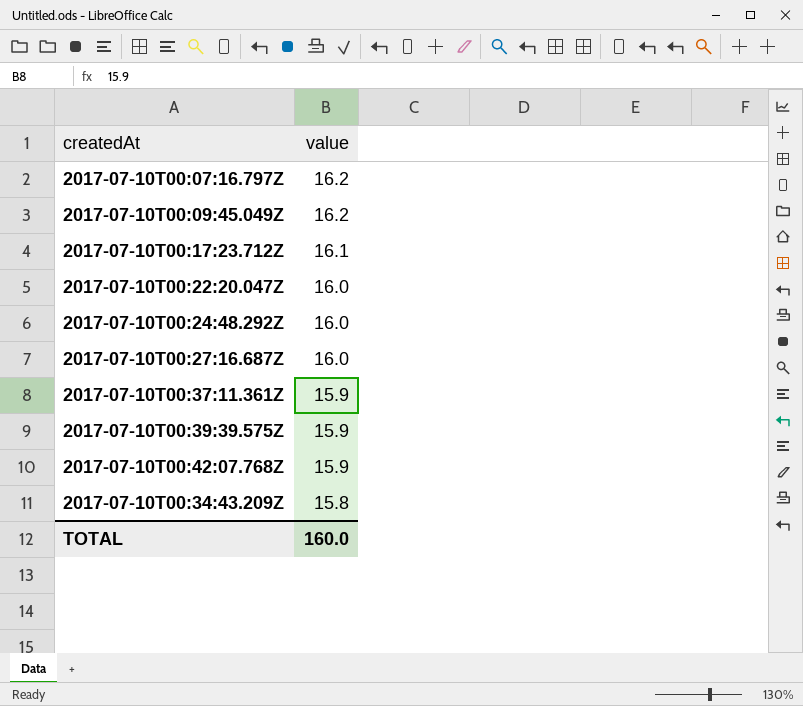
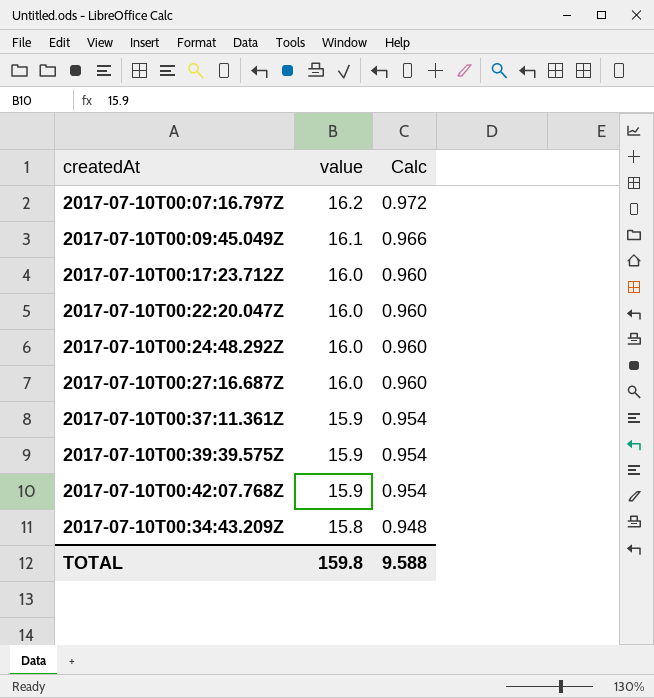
column Calc | formula: none -> [value] * 0.06
2017-07-10T00:09:45.049Z | value: 16.2 -> 16.1
2017-07-10T00:17:23.712Z | value: 16.1 -> 16.0
TOTAL | value: 160.0 -> 159.8

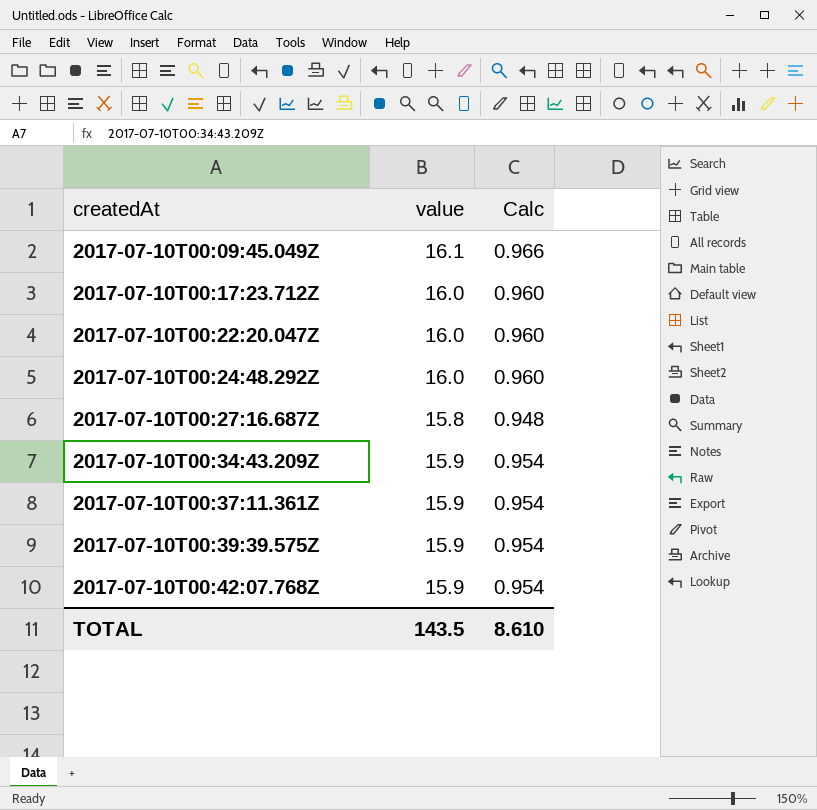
row order: value descending -> createdAt ascending
row 2017-07-10T00:07:16.797Z: 16.2 | 0.972 -> none
2017-07-10T00:27:16.687Z | value: 16.0 -> 15.8
2017-07-10T00:27:16.687Z | Calc: 0.960 -> 0.948
2017-07-10T00:34:43.209Z | value: 15.8 -> 15.9
2017-07-10T00:34:43.209Z | Calc: 0.948 -> 0.954
TOTAL | value: 159.8 -> 143.5
TOTAL | Calc: 9.588 -> 8.610

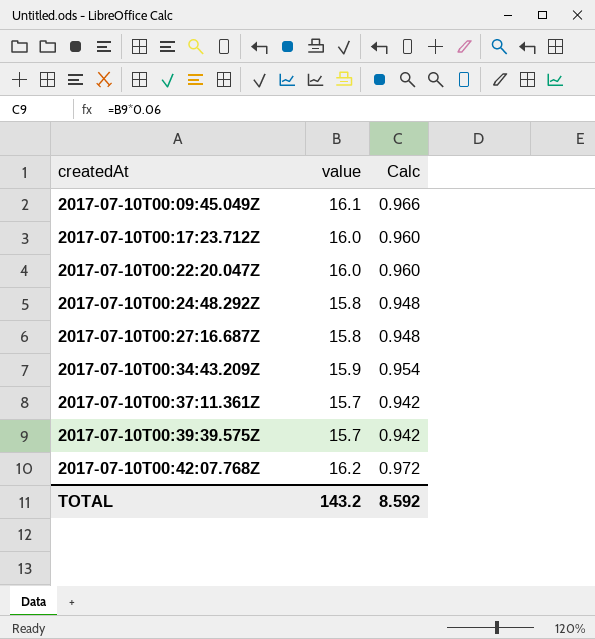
2017-07-10T00:24:48.292Z | value: 16.0 -> 15.8
2017-07-10T00:24:48.292Z | Calc: 0.960 -> 0.948
2017-07-10T00:37:11.361Z | value: 15.9 -> 15.7
2017-07-10T00:37:11.361Z | Calc: 0.954 -> 0.942
2017-07-10T00:39:39.575Z | value: 15.9 -> 15.7
2017-07-10T00:39:39.575Z | Calc: 0.954 -> 0.942
2017-07-10T00:42:07.768Z | value: 15.9 -> 16.2
2017-07-10T00:42:07.768Z | Calc: 0.954 -> 0.972
TOTAL | value: 143.5 -> 143.2
TOTAL | Calc: 8.610 -> 8.592

